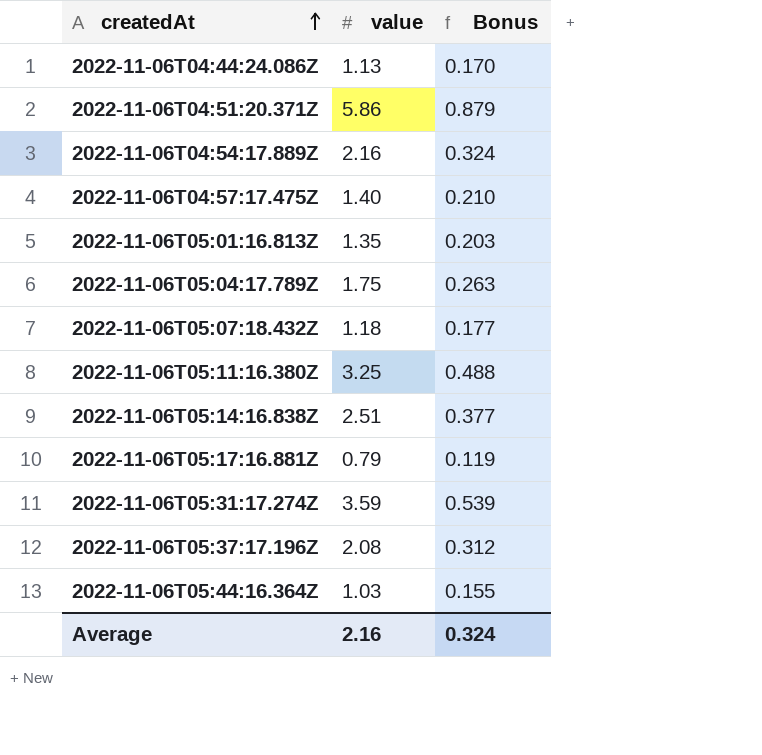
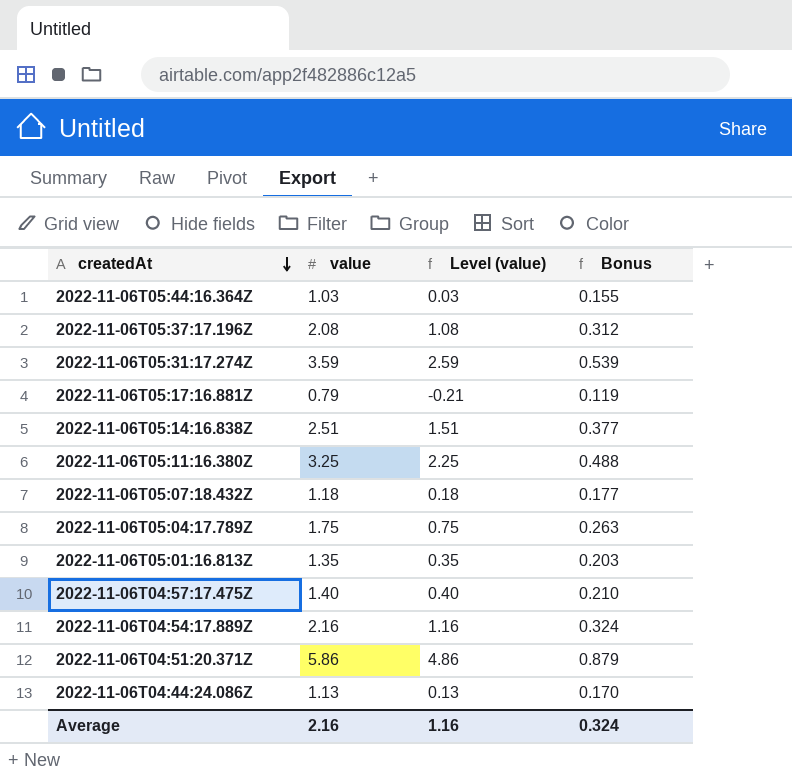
row order: createdAt ascending -> createdAt descending
column Level (value) | formula: none -> [value] - 1

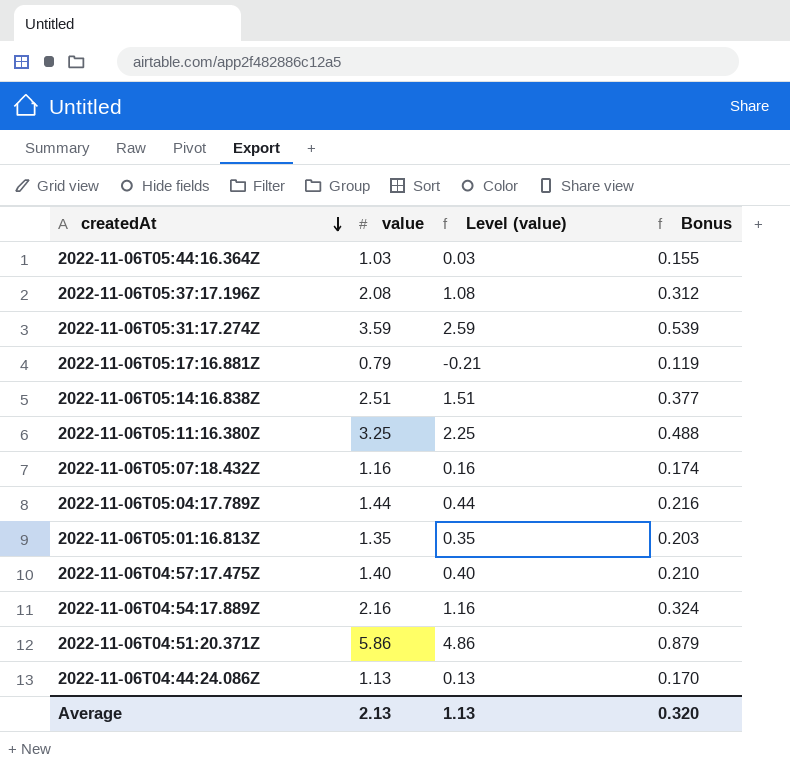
2022-11-06T05:07:18.432Z | value: 1.18 -> 1.16
2022-11-06T05:07:18.432Z | Level (value): 0.18 -> 0.16
2022-11-06T05:07:18.432Z | Bonus: 0.177 -> 0.174
2022-11-06T05:04:17.789Z | value: 1.75 -> 1.44
2022-11-06T05:04:17.789Z | Level (value): 0.75 -> 0.44
2022-11-06T05:04:17.789Z | Bonus: 0.263 -> 0.216
Average | value: 2.16 -> 2.13
Average | Level (value): 1.16 -> 1.13
Average | Bonus: 0.324 -> 0.320

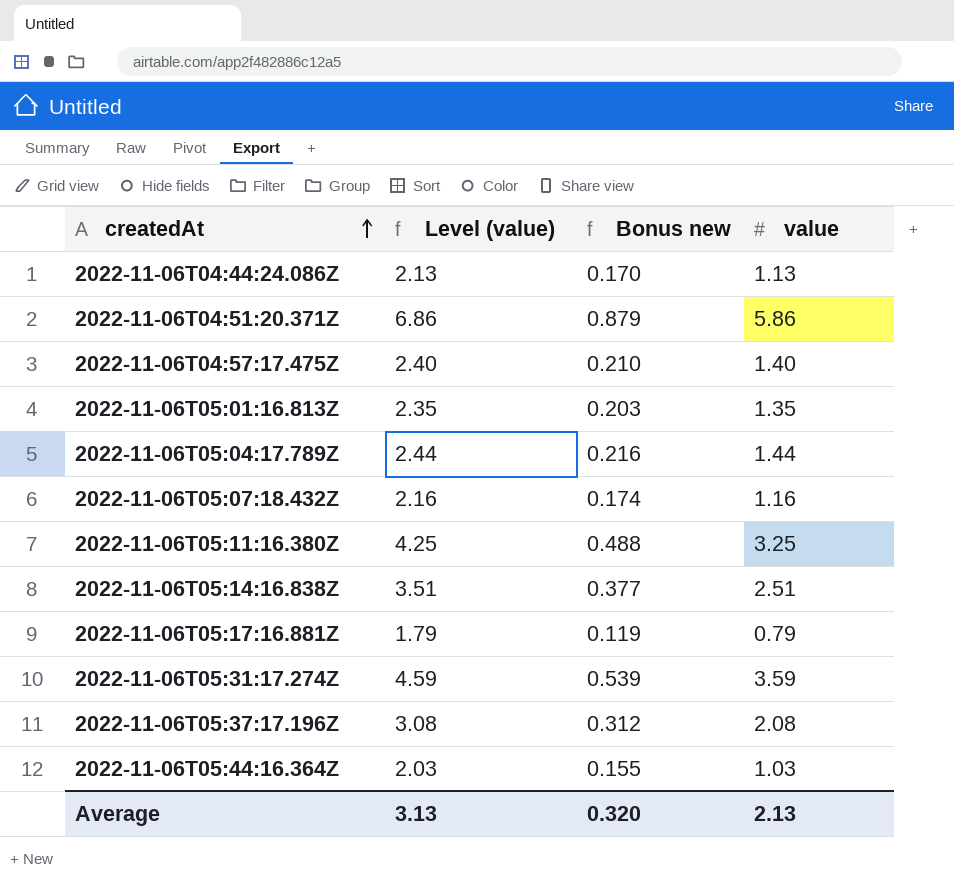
row order: createdAt descending -> createdAt ascending
column Level (value) | formula: [value] - 1 -> [value] + 1
column name: Bonus -> Bonus new
column value | position: 2 -> 4
row 2022-11-06T04:54:17.889Z: 2.16 | 1.16 | 0.324 -> none
Average | Level (value): 1.13 -> 3.13

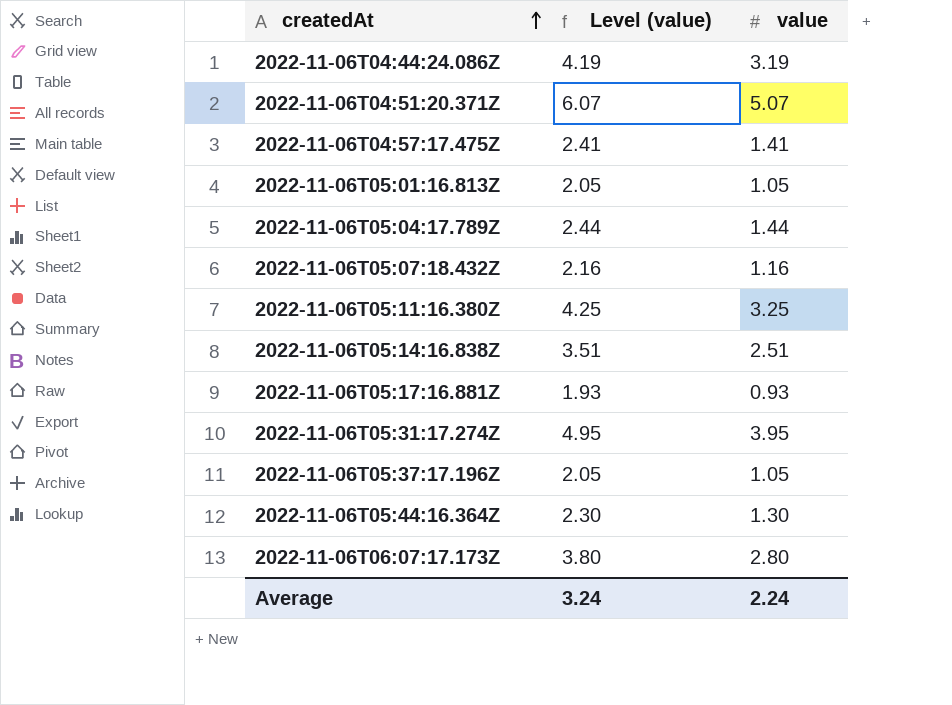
column Bonus new | formula: [value] * 0.15 -> none
2022-11-06T04:44:24.086Z | Level (value): 2.13 -> 4.19
2022-11-06T04:44:24.086Z | value: 1.13 -> 3.19
2022-11-06T04:51:20.371Z | Level (value): 6.86 -> 6.07
2022-11-06T04:51:20.371Z | value: 5.86 -> 5.07
2022-11-06T04:57:17.475Z | Level (value): 2.40 -> 2.41
2022-11-06T04:57:17.475Z | value: 1.40 -> 1.41
2022-11-06T05:01:16.813Z | Level (value): 2.35 -> 2.05
2022-11-06T05:01:16.813Z | value: 1.35 -> 1.05
2022-11-06T05:17:16.881Z | Level (value): 1.79 -> 1.93
2022-11-06T05:17:16.881Z | value: 0.79 -> 0.93
2022-11-06T05:31:17.274Z | Level (value): 4.59 -> 4.95
2022-11-06T05:31:17.274Z | value: 3.59 -> 3.95
2022-11-06T05:37:17.196Z | Level (value): 3.08 -> 2.05
2022-11-06T05:37:17.196Z | value: 2.08 -> 1.05
2022-11-06T05:44:16.364Z | Level (value): 2.03 -> 2.30
2022-11-06T05:44:16.364Z | value: 1.03 -> 1.30
row 2022-11-06T06:07:17.173Z: none -> 3.80 | 2.80
Average | Level (value): 3.13 -> 3.24
Average | value: 2.13 -> 2.24

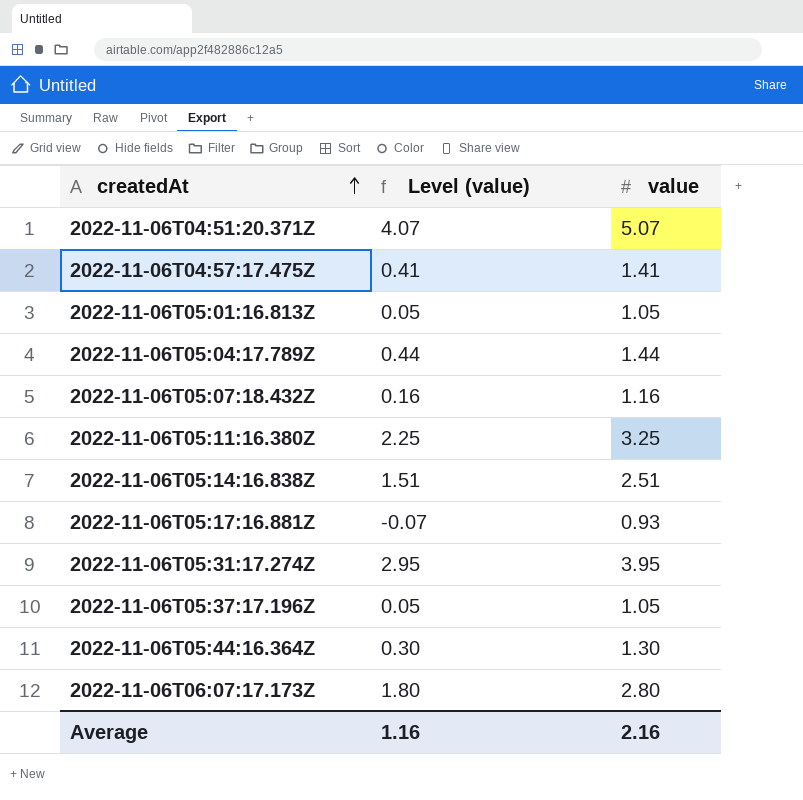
column Level (value) | formula: [value] + 1 -> [value] - 1
row 2022-11-06T04:44:24.086Z: 4.19 | 3.19 -> none
Average | Level (value): 3.24 -> 1.16
Average | value: 2.24 -> 2.16

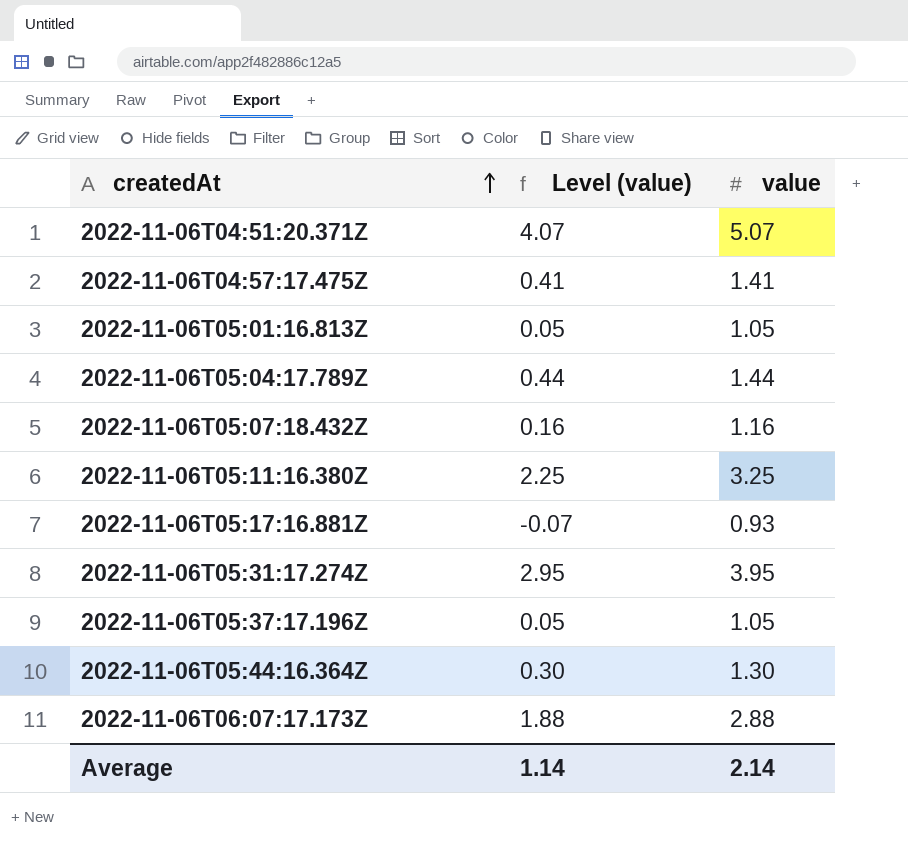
row 2022-11-06T05:14:16.838Z: 1.51 | 2.51 -> none
2022-11-06T06:07:17.173Z | Level (value): 1.80 -> 1.88
2022-11-06T06:07:17.173Z | value: 2.80 -> 2.88
Average | Level (value): 1.16 -> 1.14
Average | value: 2.16 -> 2.14

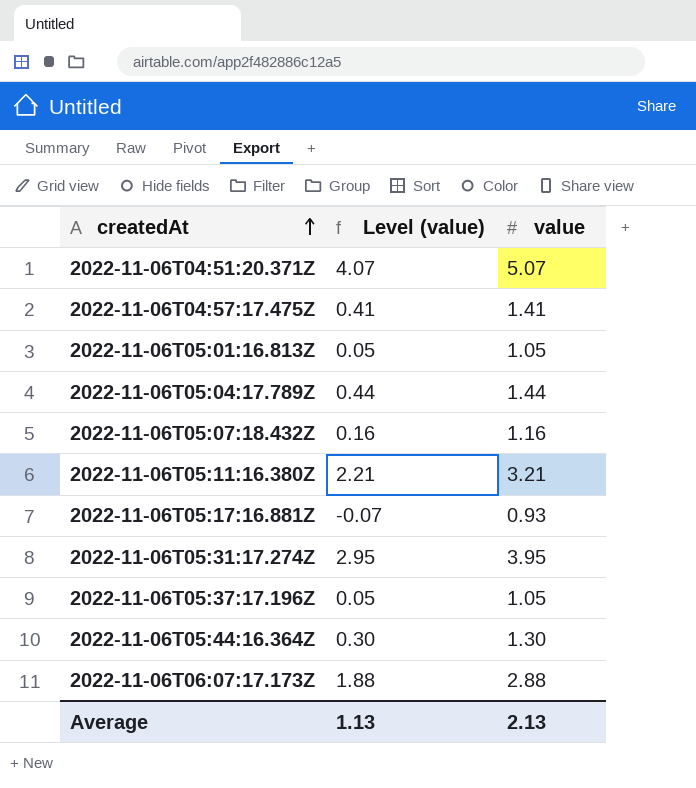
2022-11-06T05:11:16.380Z | Level (value): 2.25 -> 2.21
2022-11-06T05:11:16.380Z | value: 3.25 -> 3.21
Average | Level (value): 1.14 -> 1.13
Average | value: 2.14 -> 2.13

